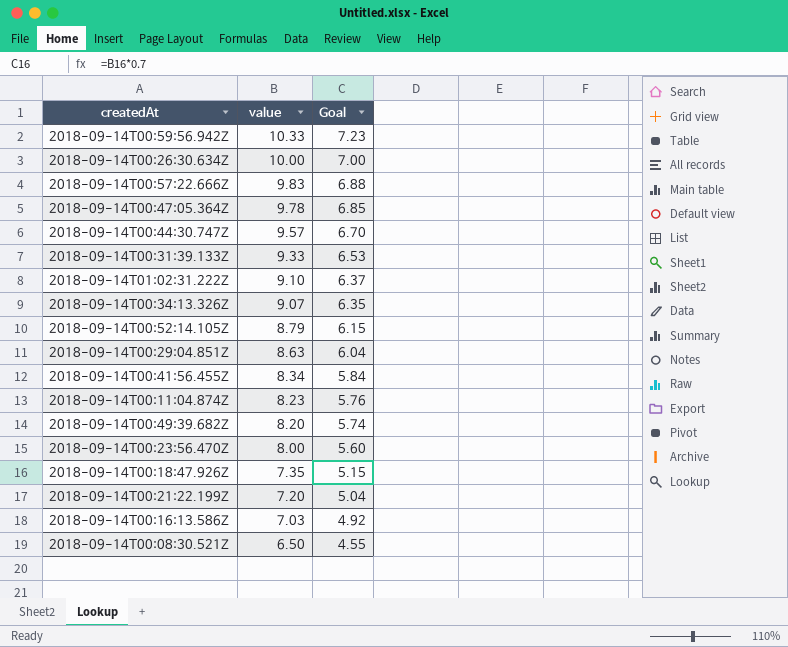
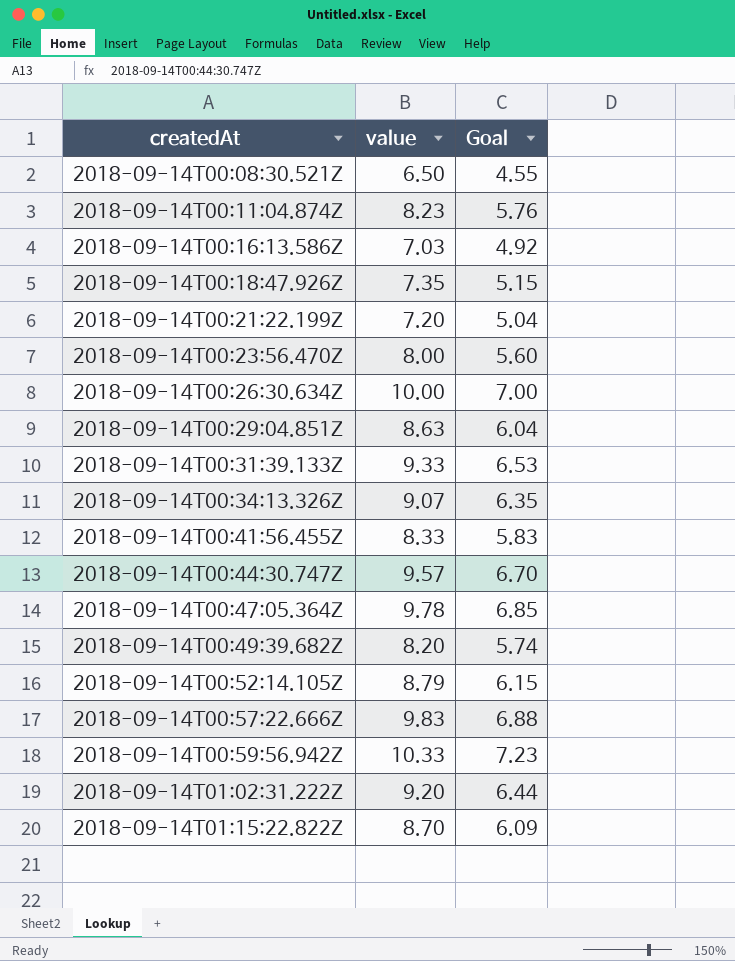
row order: value descending -> createdAt ascending
2018-09-14T00:41:56.455Z | value: 8.34 -> 8.33
2018-09-14T00:41:56.455Z | Goal: 5.84 -> 5.83
2018-09-14T01:02:31.222Z | value: 9.10 -> 9.20
2018-09-14T01:02:31.222Z | Goal: 6.37 -> 6.44
row 2018-09-14T01:15:22.822Z: none -> 8.70 | 6.09

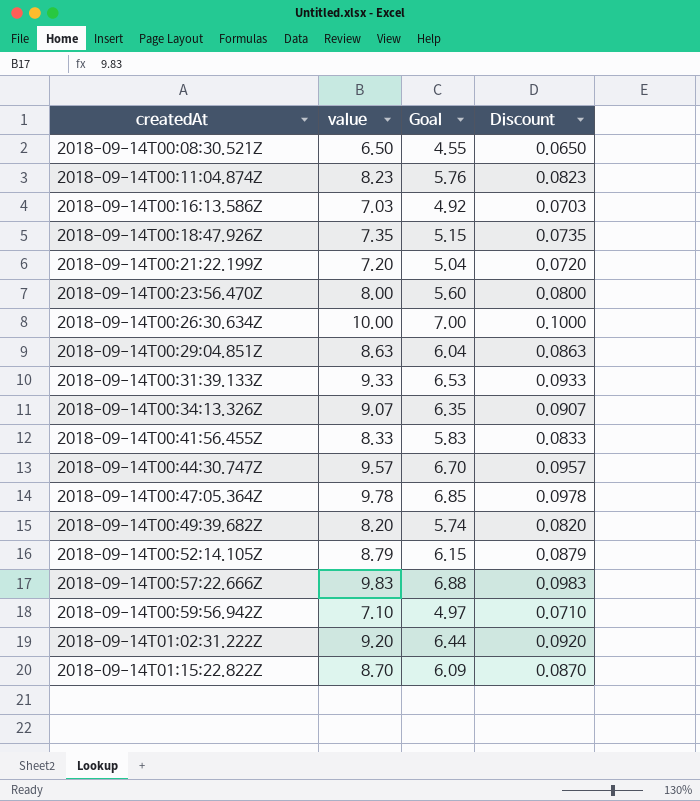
column Discount | formula: none -> [value] * 0.01
2018-09-14T00:59:56.942Z | value: 10.33 -> 7.10
2018-09-14T00:59:56.942Z | Goal: 7.23 -> 4.97

